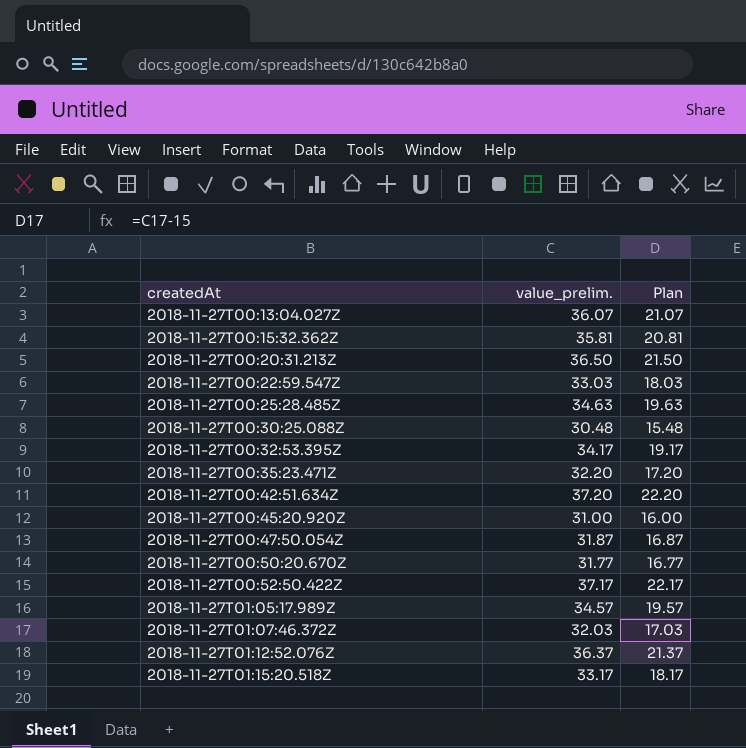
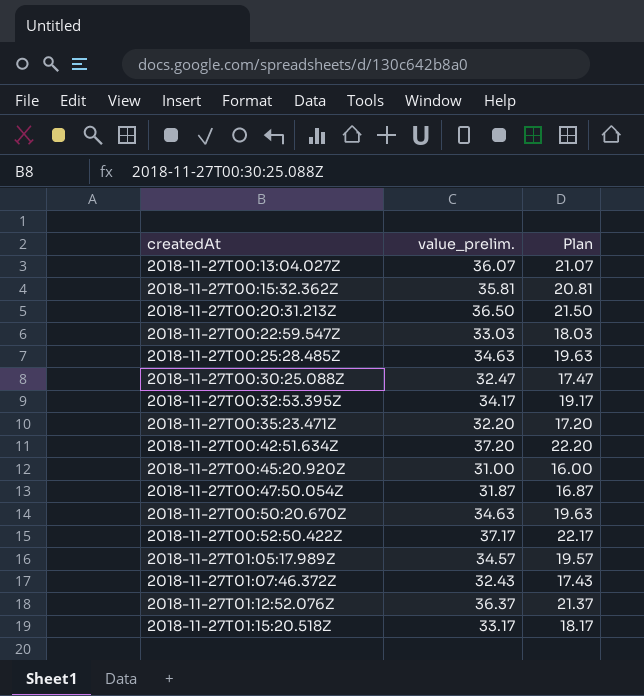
2018-11-27T00:30:25.088Z | value_prelim.: 30.48 -> 32.47
2018-11-27T00:30:25.088Z | Plan: 15.48 -> 17.47
2018-11-27T00:50:20.670Z | value_prelim.: 31.77 -> 34.63
2018-11-27T00:50:20.670Z | Plan: 16.77 -> 19.63
2018-11-27T01:07:46.372Z | value_prelim.: 32.03 -> 32.43
2018-11-27T01:07:46.372Z | Plan: 17.03 -> 17.43

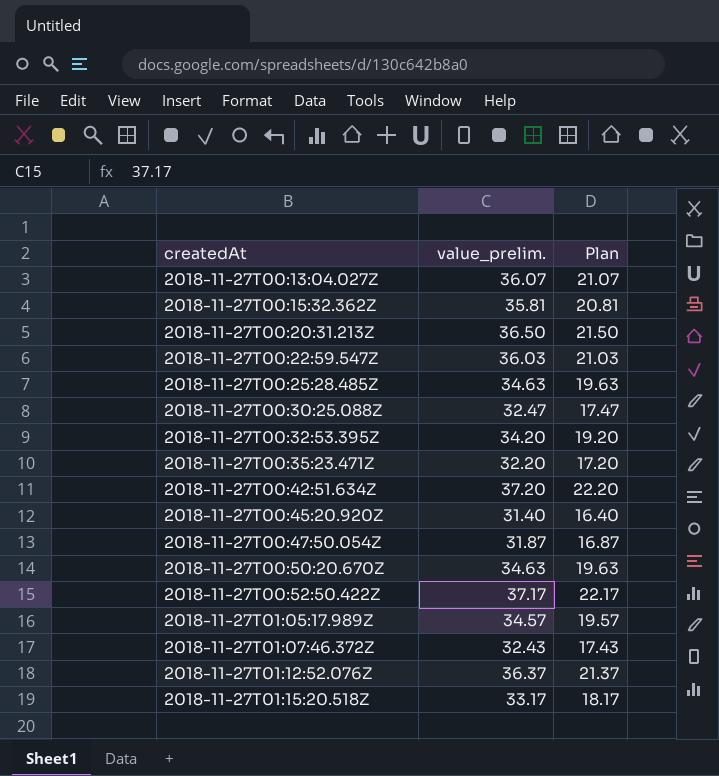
2018-11-27T00:22:59.547Z | value_prelim.: 33.03 -> 36.03
2018-11-27T00:22:59.547Z | Plan: 18.03 -> 21.03
2018-11-27T00:32:53.395Z | value_prelim.: 34.17 -> 34.20
2018-11-27T00:32:53.395Z | Plan: 19.17 -> 19.20
2018-11-27T00:45:20.920Z | value_prelim.: 31.00 -> 31.40
2018-11-27T00:45:20.920Z | Plan: 16.00 -> 16.40

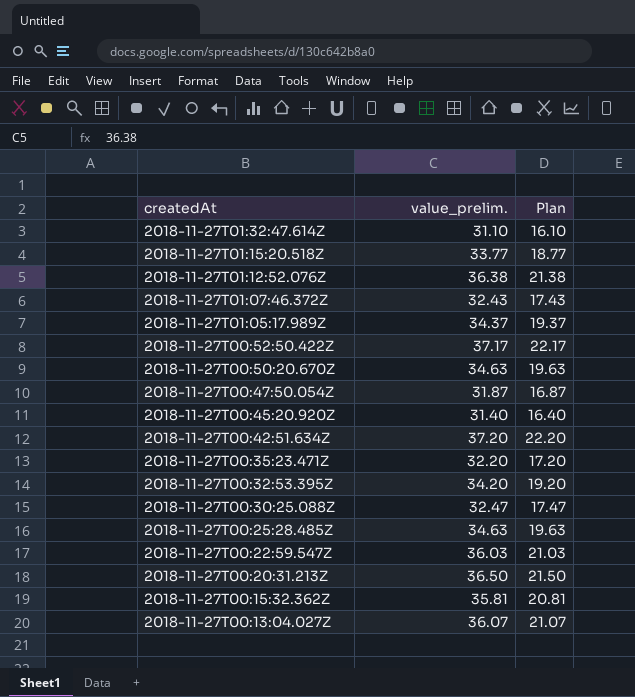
row order: createdAt ascending -> createdAt descending
row 2018-11-27T01:32:47.614Z: none -> 31.10 | 16.10
2018-11-27T01:15:20.518Z | value_prelim.: 33.17 -> 33.77
2018-11-27T01:15:20.518Z | Plan: 18.17 -> 18.77
2018-11-27T01:12:52.076Z | value_prelim.: 36.37 -> 36.38
2018-11-27T01:12:52.076Z | Plan: 21.37 -> 21.38
2018-11-27T01:05:17.989Z | value_prelim.: 34.57 -> 34.37
2018-11-27T01:05:17.989Z | Plan: 19.57 -> 19.37

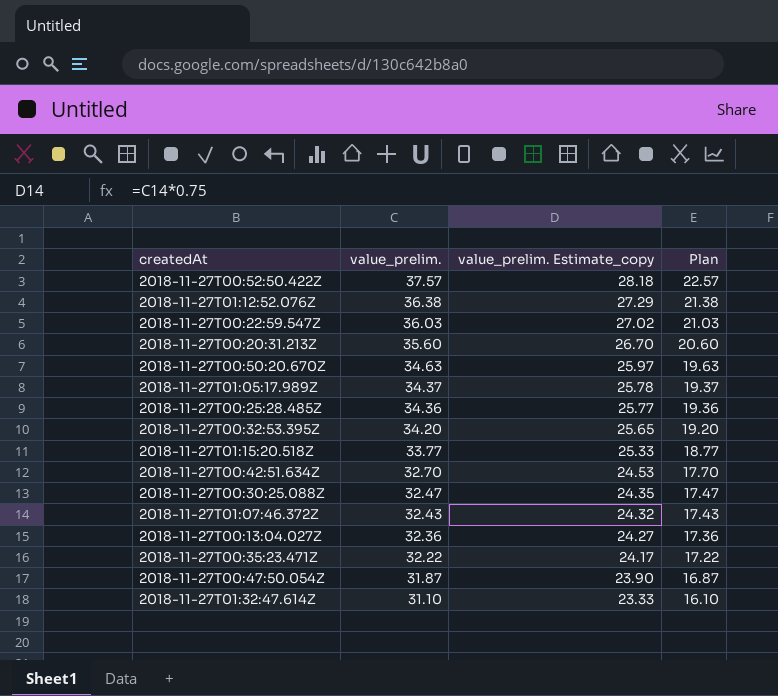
row order: createdAt descending -> value_prelim. descending
column value_prelim. Estimate_copy | formula: none -> [value_prelim.] * 0.75
row 2018-11-27T00:45:20.920Z: 31.40 | 16.40 -> none
row 2018-11-27T00:15:32.362Z: 35.81 | 20.81 -> none
2018-11-27T00:52:50.422Z | value_prelim.: 37.17 -> 37.57
2018-11-27T00:52:50.422Z | Plan: 22.17 -> 22.57
2018-11-27T00:20:31.213Z | value_prelim.: 36.50 -> 35.60
2018-11-27T00:20:31.213Z | Plan: 21.50 -> 20.60
2018-11-27T00:25:28.485Z | value_prelim.: 34.63 -> 34.36
2018-11-27T00:25:28.485Z | Plan: 19.63 -> 19.36
2018-11-27T00:42:51.634Z | value_prelim.: 37.20 -> 32.70
2018-11-27T00:42:51.634Z | Plan: 22.20 -> 17.70
2018-11-27T00:13:04.027Z | value_prelim.: 36.07 -> 32.36
2018-11-27T00:13:04.027Z | Plan: 21.07 -> 17.36
2018-11-27T00:35:23.471Z | value_prelim.: 32.20 -> 32.22
2018-11-27T00:35:23.471Z | Plan: 17.20 -> 17.22

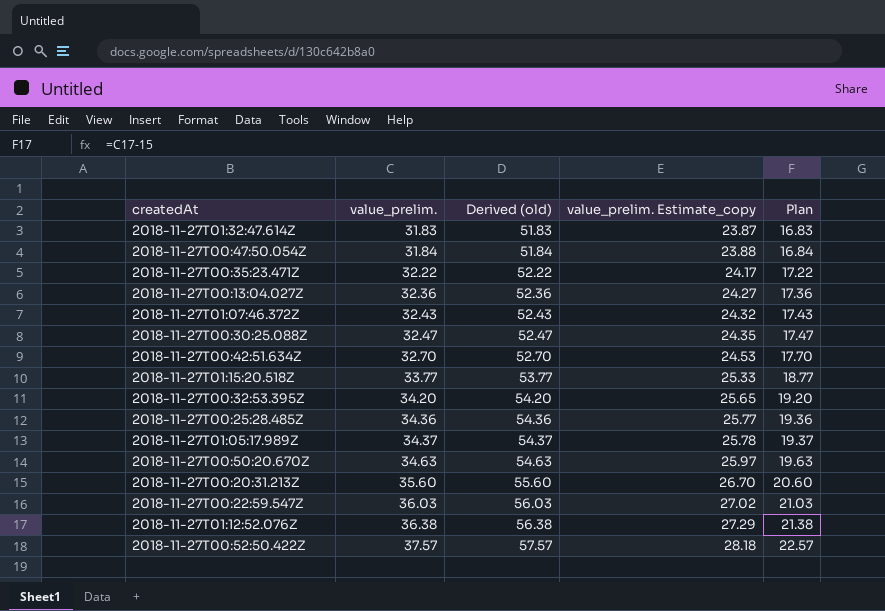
row order: value_prelim. descending -> value_prelim. ascending
column Derived (old) | formula: none -> [value_prelim.] + 20
2018-11-27T01:32:47.614Z | value_prelim.: 31.10 -> 31.83
2018-11-27T01:32:47.614Z | value_prelim. Estimate_copy: 23.33 -> 23.87
2018-11-27T01:32:47.614Z | Plan: 16.10 -> 16.83
2018-11-27T00:47:50.054Z | value_prelim.: 31.87 -> 31.84
2018-11-27T00:47:50.054Z | value_prelim. Estimate_copy: 23.90 -> 23.88
2018-11-27T00:47:50.054Z | Plan: 16.87 -> 16.84

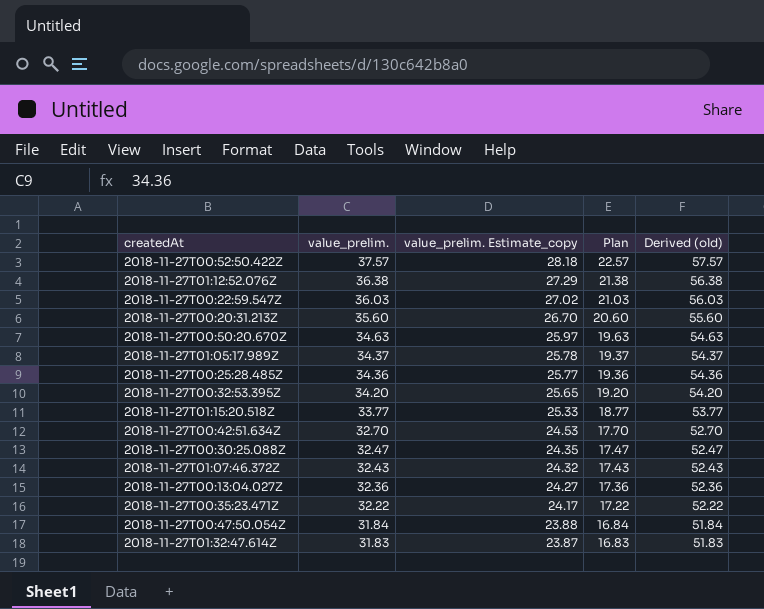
row order: value_prelim. ascending -> value_prelim. descending
column Derived (old) | position: 3 -> 5

